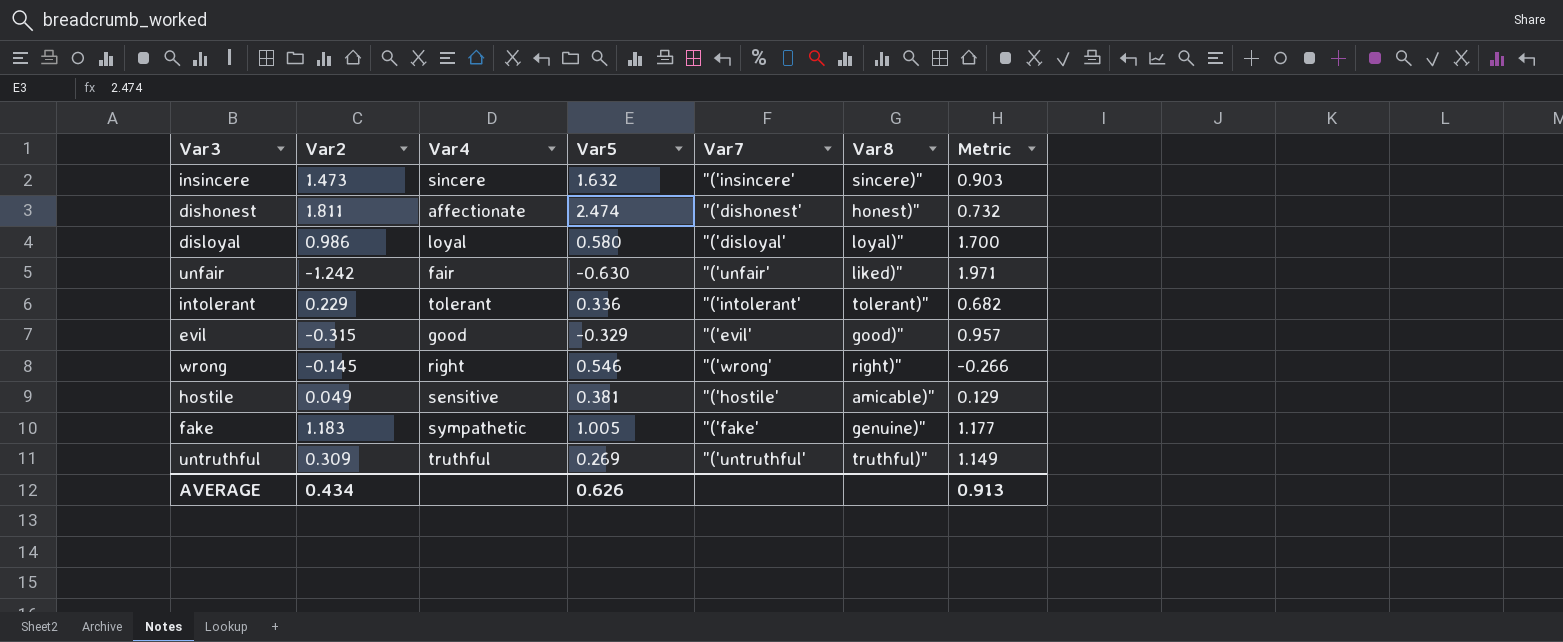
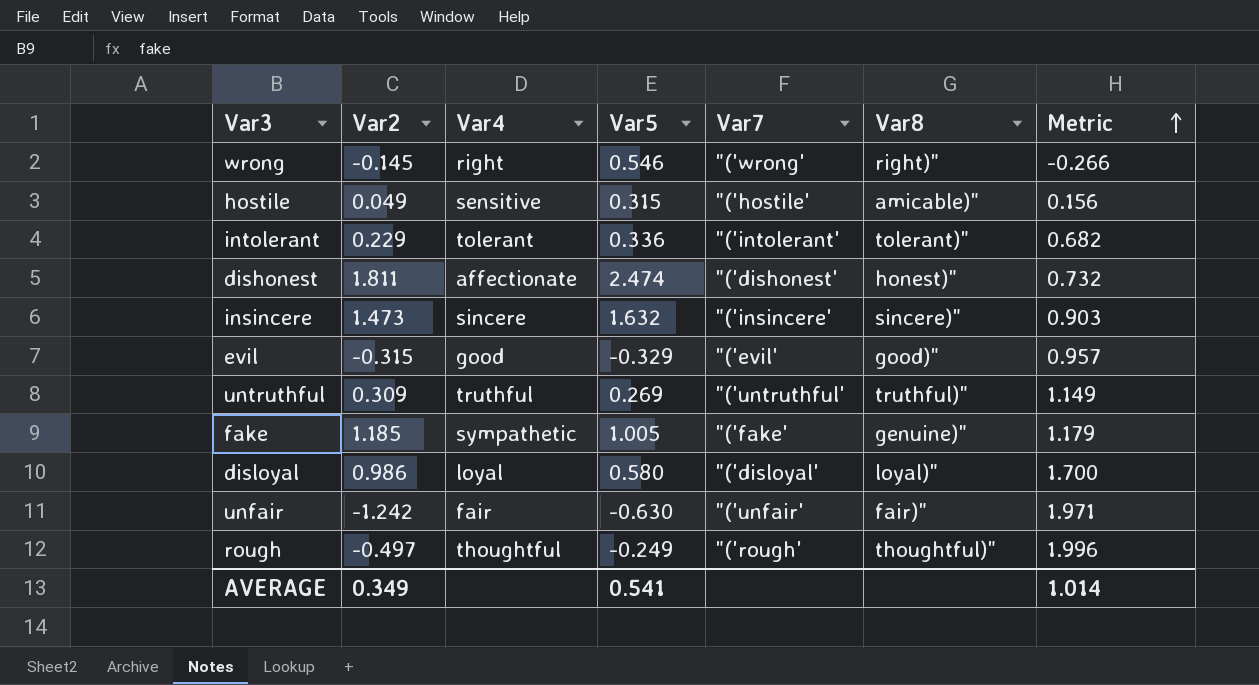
row order: none -> Metric ascending
hostile | Var5: 0.381 -> 0.315
hostile | Metric: 0.129 -> 0.156
fake | Var2: 1.183 -> 1.185
fake | Metric: 1.177 -> 1.179
unfair | Var8: liked)" -> fair)"
row rough: none -> -0.497 | thoughtful | -0.249 | "('rough' | thoughtful)" | 1.996
AVERAGE | Var2: 0.434 -> 0.349
AVERAGE | Var5: 0.626 -> 0.541
AVERAGE | Metric: 0.913 -> 1.014

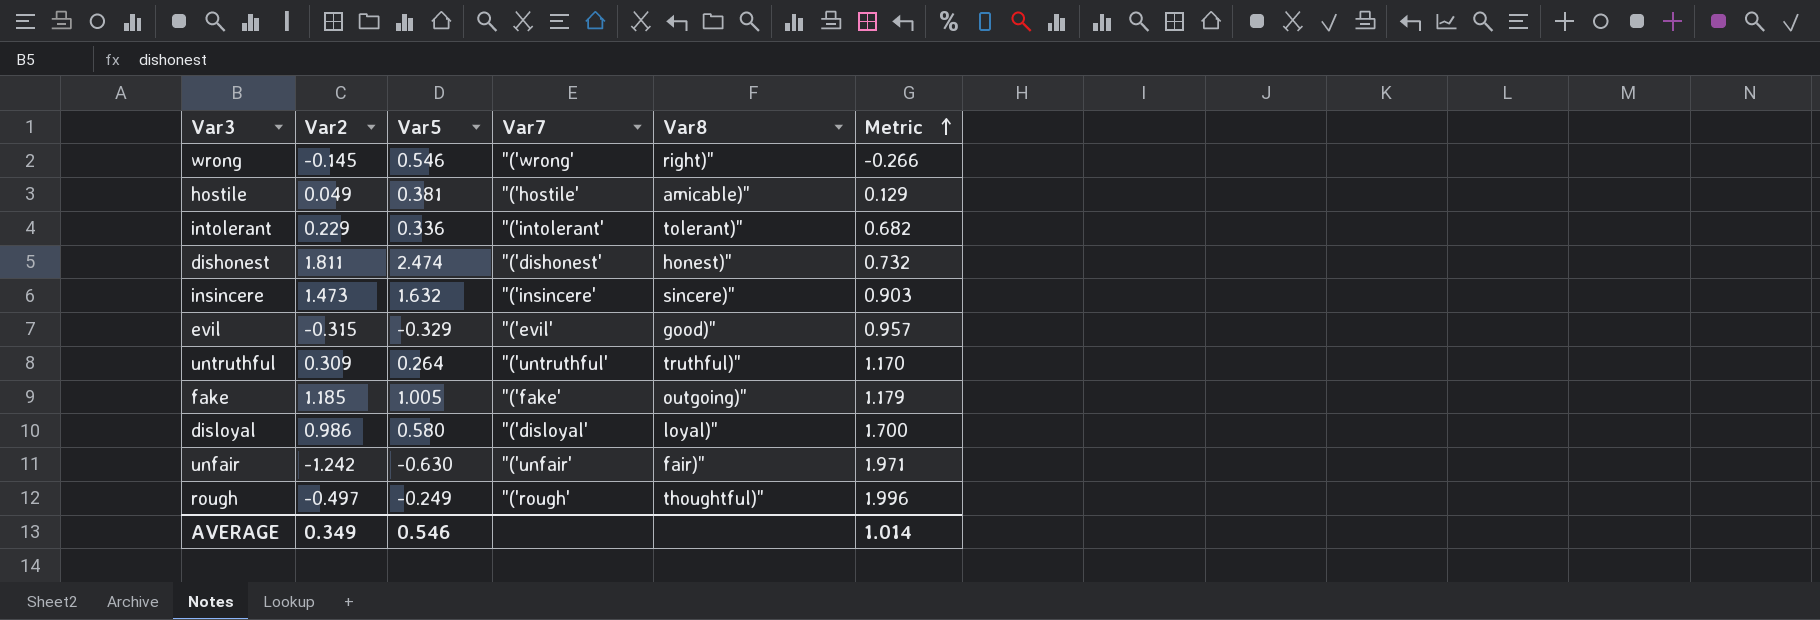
column Var4 | position: 3 -> none
hostile | Var5: 0.315 -> 0.381
hostile | Metric: 0.156 -> 0.129
untruthful | Var5: 0.269 -> 0.264
untruthful | Metric: 1.149 -> 1.170
fake | Var8: genuine)" -> outgoing)"
AVERAGE | Var5: 0.541 -> 0.546

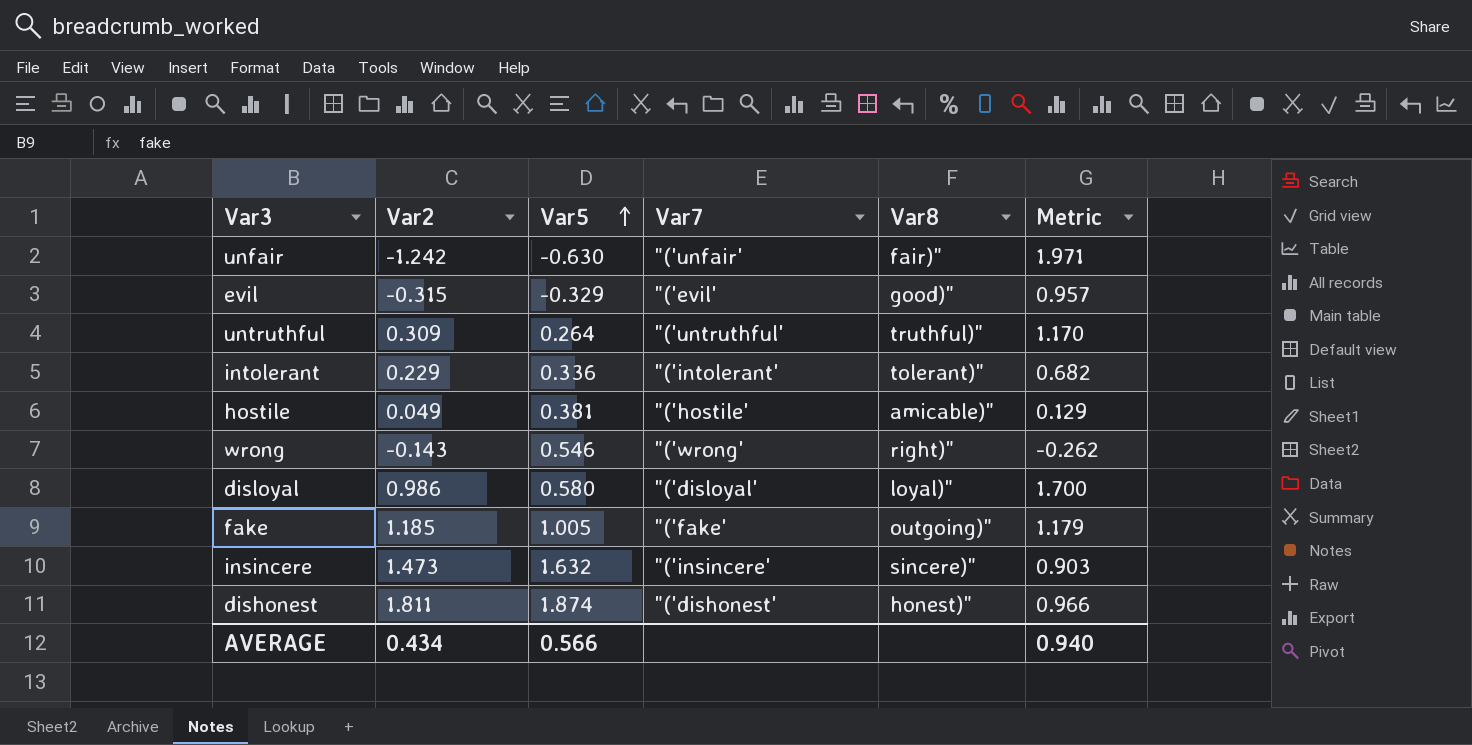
row order: Metric ascending -> Var5 ascending
row rough: -0.497 | -0.249 | "('rough' | thoughtful)" | 1.996 -> none
wrong | Var2: -0.145 -> -0.143
wrong | Metric: -0.266 -> -0.262
dishonest | Var5: 2.474 -> 1.874
dishonest | Metric: 0.732 -> 0.966
AVERAGE | Var2: 0.349 -> 0.434
AVERAGE | Var5: 0.546 -> 0.566
AVERAGE | Metric: 1.014 -> 0.940

